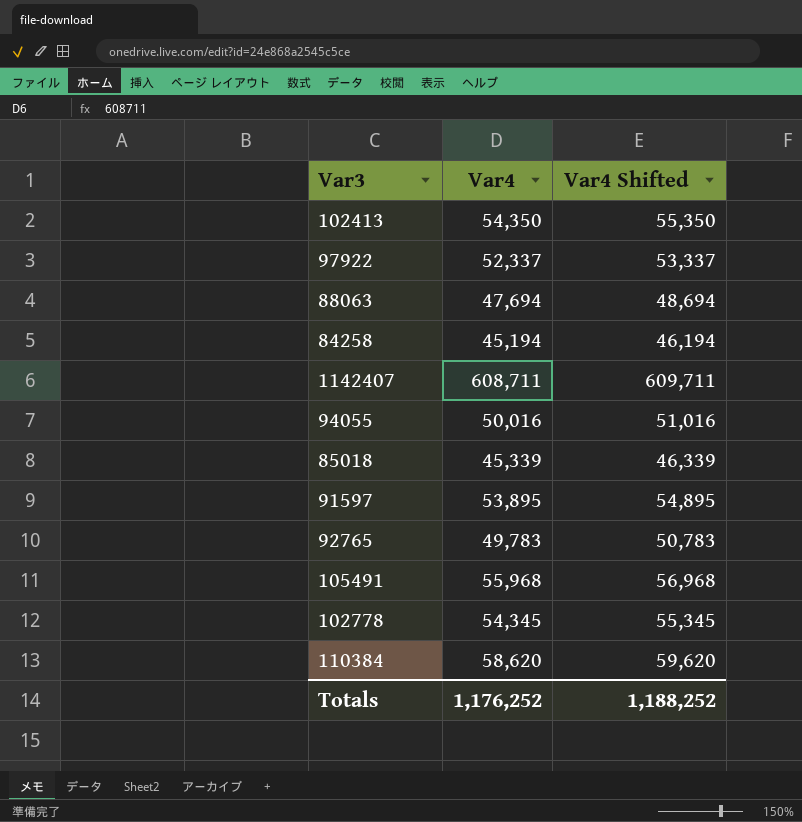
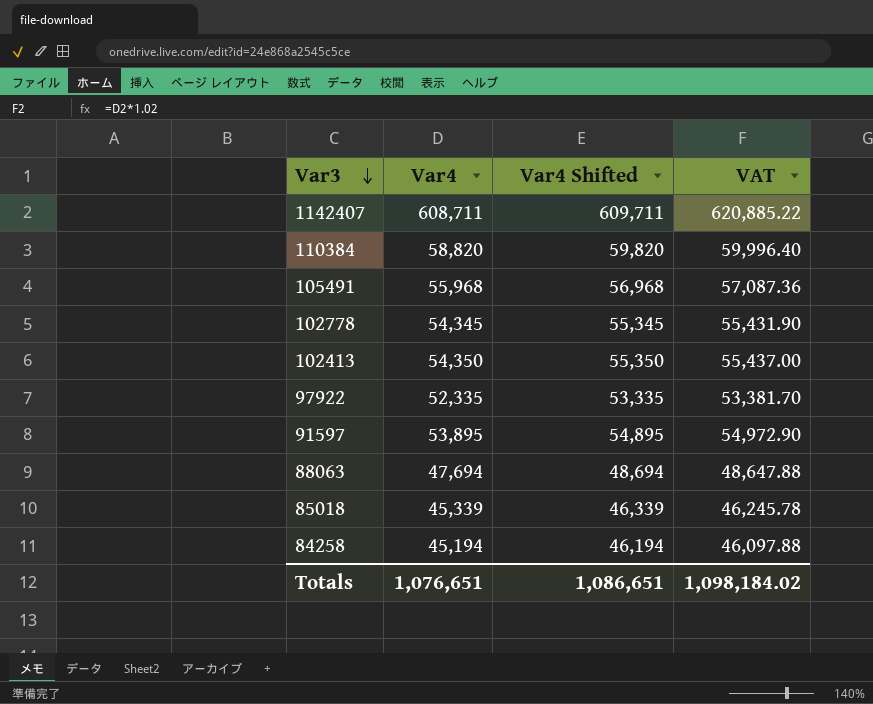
row order: none -> Var3 descending
column VAT | formula: none -> [Var4] * 1.02
row 94055: 50,016 | 51,016 -> none
row 92765: 49,783 | 50,783 -> none
110384 | Var4: 58,620 -> 58,820
110384 | Var4 Shifted: 59,620 -> 59,820
97922 | Var4: 52,337 -> 52,335
97922 | Var4 Shifted: 53,337 -> 53,335
Totals | Var4: 1,176,252 -> 1,076,651
Totals | Var4 Shifted: 1,188,252 -> 1,086,651

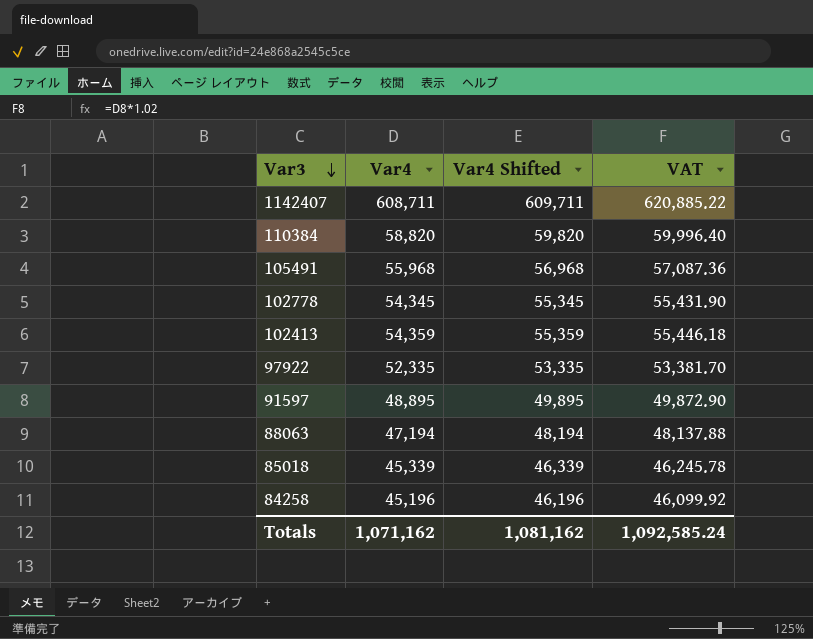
102413 | Var4: 54,350 -> 54,359
102413 | Var4 Shifted: 55,350 -> 55,359
102413 | VAT: 55,437.00 -> 55,446.18
91597 | Var4: 53,895 -> 48,895
91597 | Var4 Shifted: 54,895 -> 49,895
91597 | VAT: 54,972.90 -> 49,872.90
88063 | Var4: 47,694 -> 47,194
88063 | Var4 Shifted: 48,694 -> 48,194
88063 | VAT: 48,647.88 -> 48,137.88
84258 | Var4: 45,194 -> 45,196
84258 | Var4 Shifted: 46,194 -> 46,196
84258 | VAT: 46,097.88 -> 46,099.92
Totals | Var4: 1,076,651 -> 1,071,162
Totals | Var4 Shifted: 1,086,651 -> 1,081,162
Totals | VAT: 1,098,184.02 -> 1,092,585.24

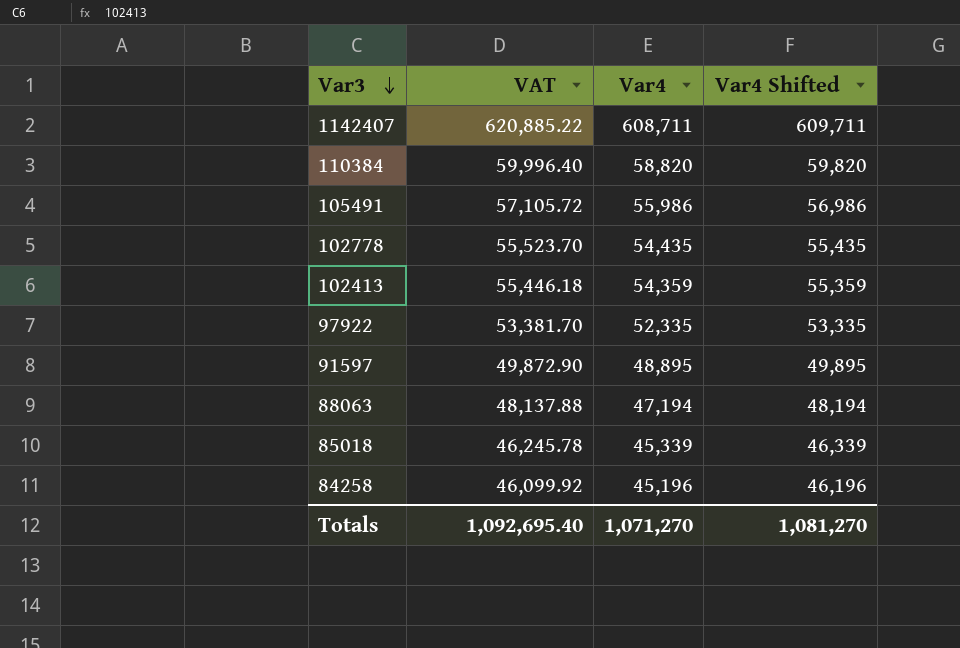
column VAT | position: 4 -> 2
105491 | VAT: 57,087.36 -> 57,105.72
105491 | Var4: 55,968 -> 55,986
105491 | Var4 Shifted: 56,968 -> 56,986
102778 | VAT: 55,431.90 -> 55,523.70
102778 | Var4: 54,345 -> 54,435
102778 | Var4 Shifted: 55,345 -> 55,435
Totals | VAT: 1,092,585.24 -> 1,092,695.40
Totals | Var4: 1,071,162 -> 1,071,270
Totals | Var4 Shifted: 1,081,162 -> 1,081,270

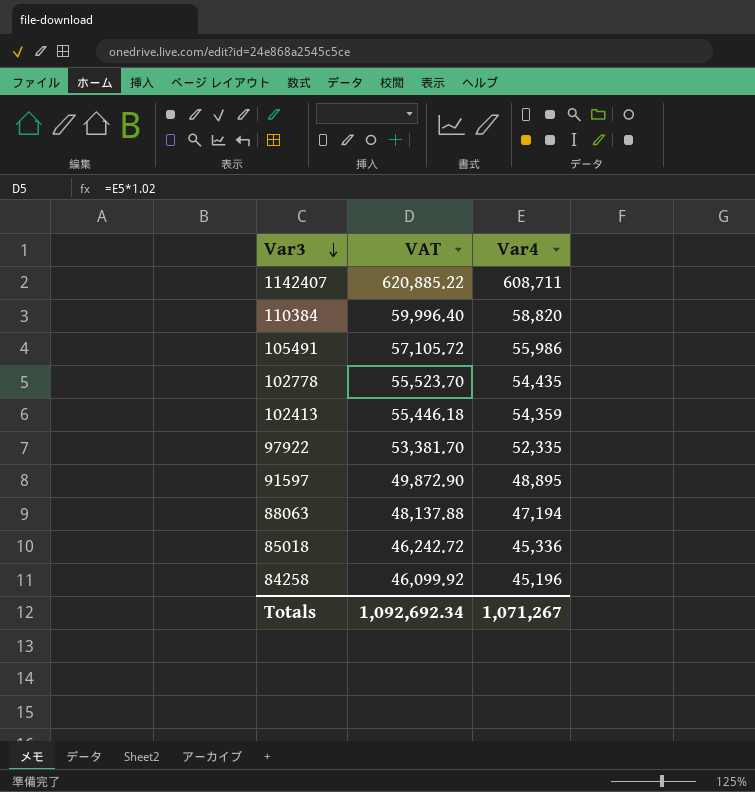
column Var4 Shifted | formula: [Var4] + 1000 -> none
85018 | VAT: 46,245.78 -> 46,242.72
85018 | Var4: 45,339 -> 45,336
Totals | VAT: 1,092,695.40 -> 1,092,692.34
Totals | Var4: 1,071,270 -> 1,071,267

